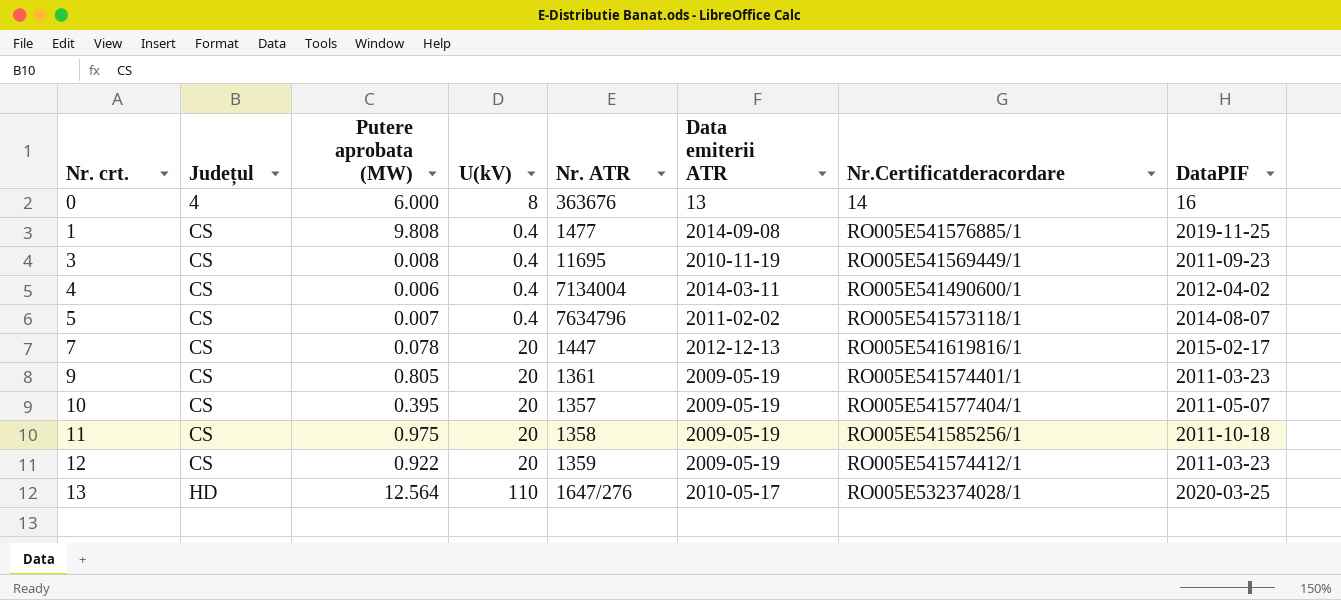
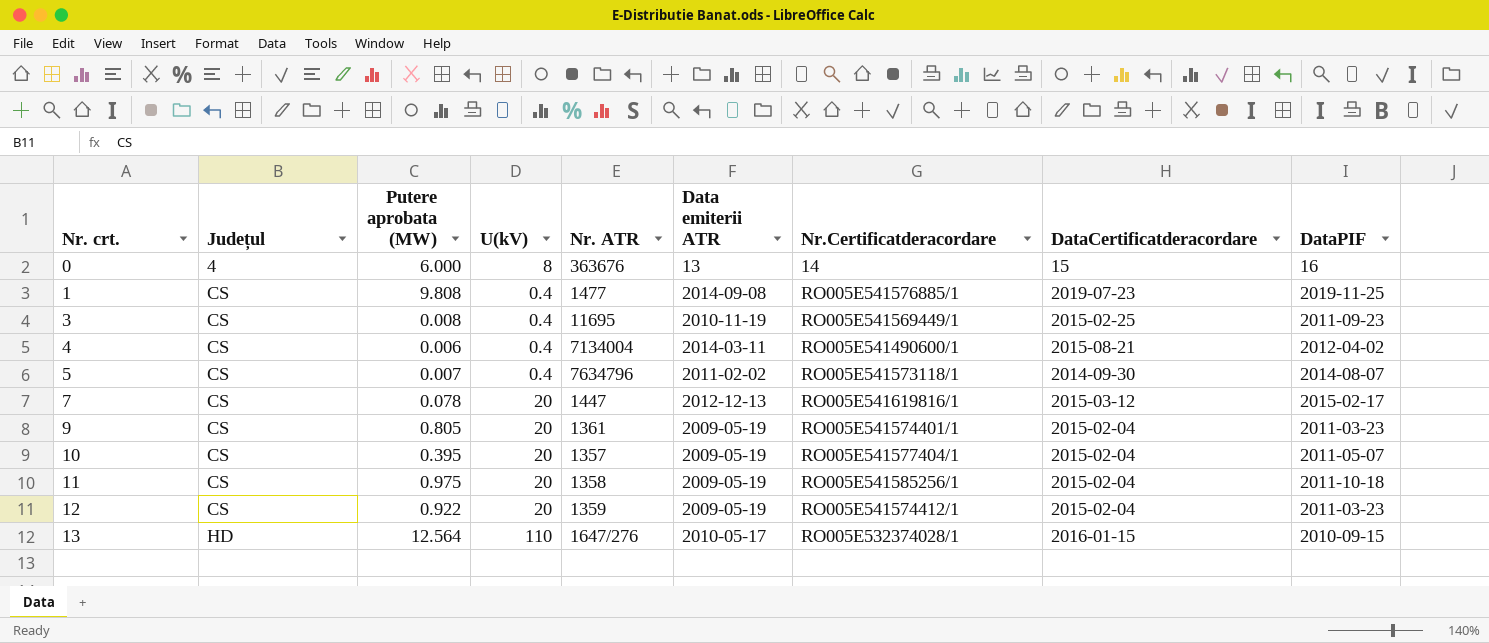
column DataCertificatderacordare | position: none -> 8
13 | DataPIF: 2020-03-25 -> 2010-09-15

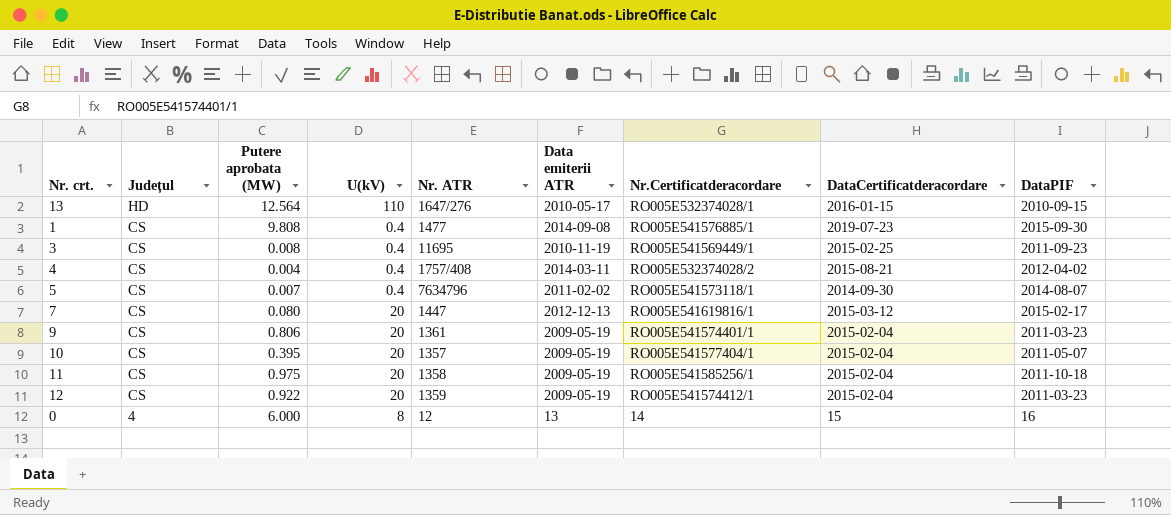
row order: Nr. crt. ascending -> Județul descending
1 | DataPIF: 2019-11-25 -> 2015-09-30
4 | Putere aprobata (MW): 0.006 -> 0.004
4 | Nr. ATR: 7134004 -> 1757/408
4 | Nr.Certificatderacordare: RO005E541490600/1 -> RO005E532374028/2
7 | Putere aprobata (MW): 0.078 -> 0.080
9 | Putere aprobata (MW): 0.805 -> 0.806
0 | Nr. ATR: 363676 -> 12

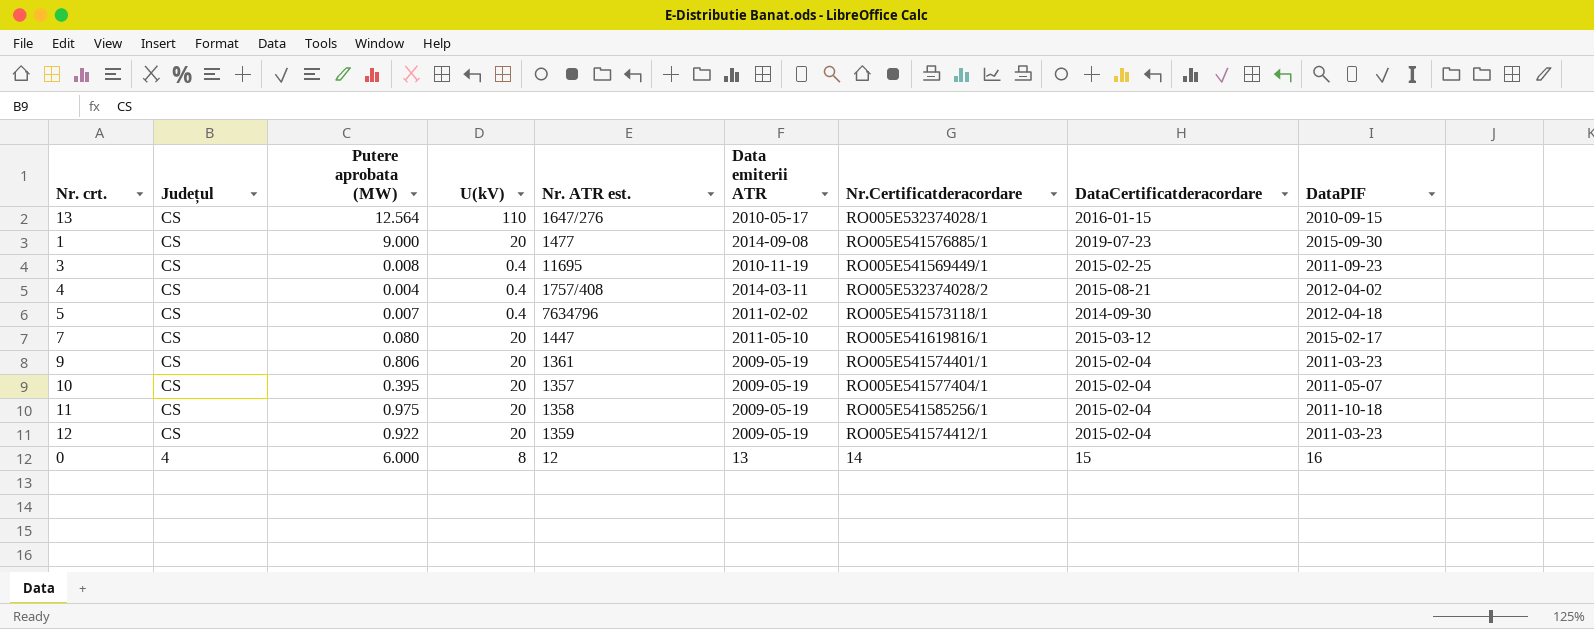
column name: Nr. ATR -> Nr. ATR est.
13 | Județul: HD -> CS
1 | Putere aprobata (MW): 9.808 -> 9.000
1 | U(kV): 0.4 -> 20
5 | DataPIF: 2014-08-07 -> 2012-04-18
7 | Data emiterii ATR: 2012-12-13 -> 2011-05-10

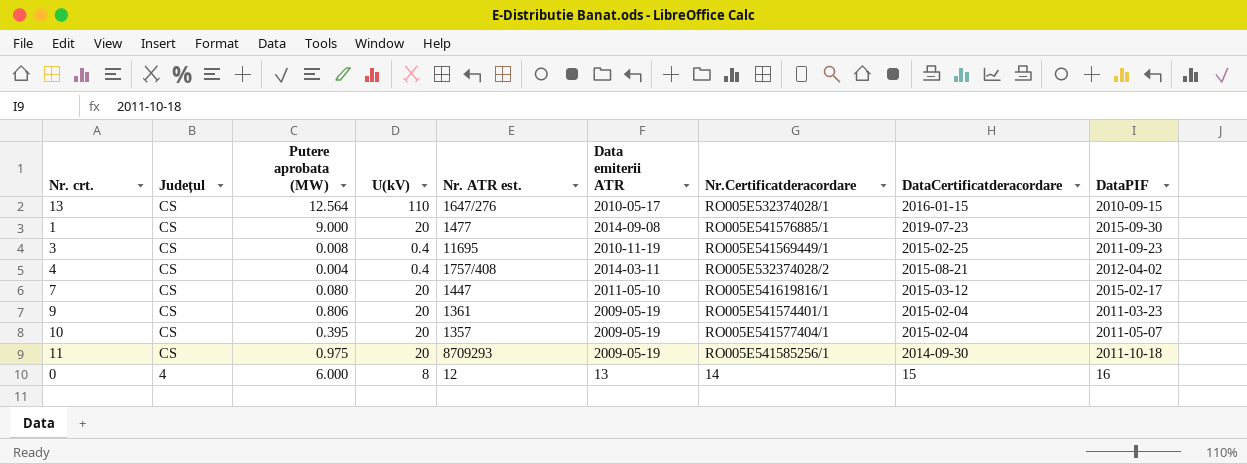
row 5: CS | 0.007 | 0.4 | 7634796 | 2011-02-02 | RO005E541573118/1 | 2014-09-30 | 2012-04-18 -> none
row 12: CS | 0.922 | 20 | 1359 | 2009-05-19 | RO005E541574412/1 | 2015-02-04 | 2011-03-23 -> none
11 | Nr. ATR est.: 1358 -> 8709293
11 | DataCertificatderacordare: 2015-02-04 -> 2014-09-30

